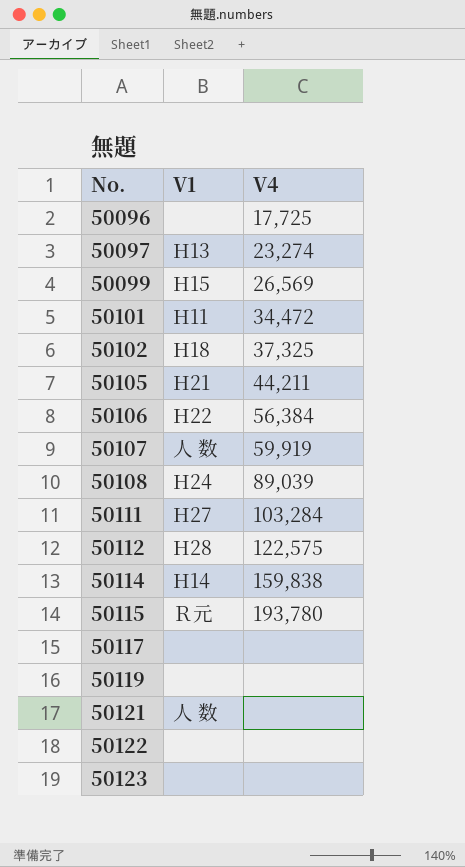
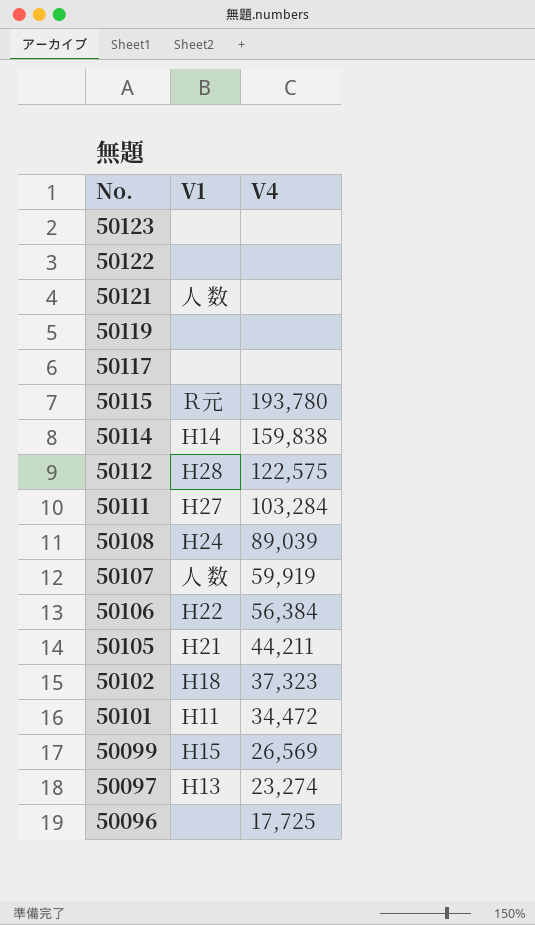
row order: No. ascending -> No. descending
50102 | V4: 37,325 -> 37,323

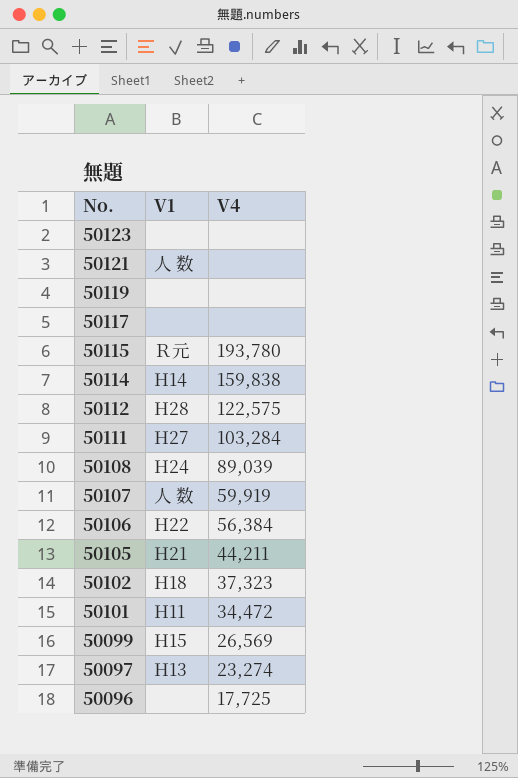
row 50122: none | none -> none

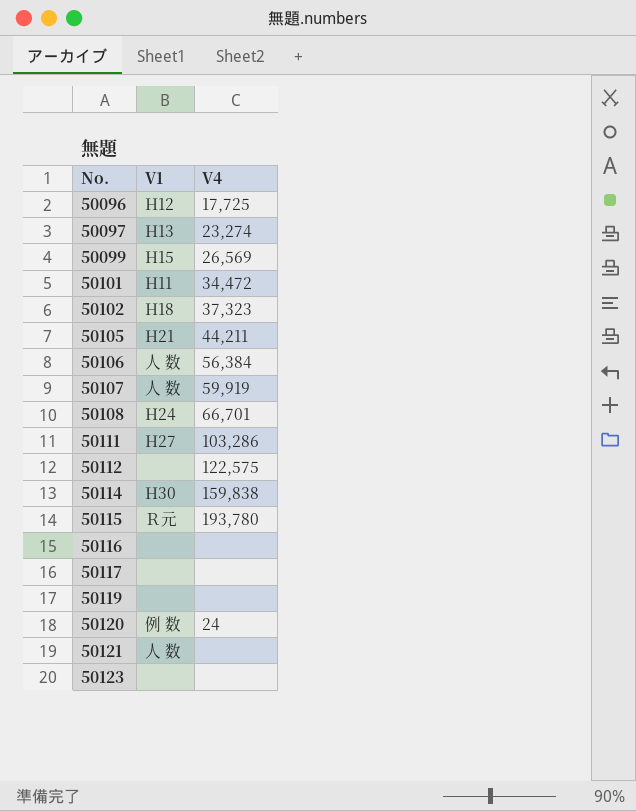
row order: No. descending -> No. ascending
50096 | V1: none -> H12
50106 | V1: H22 -> 人 数
50108 | V4: 89,039 -> 66,701
50111 | V4: 103,284 -> 103,286
50112 | V1: H28 -> none
50114 | V1: H14 -> H30
row 50116: none -> none | none
row 50120: none -> 例 数 | 24

